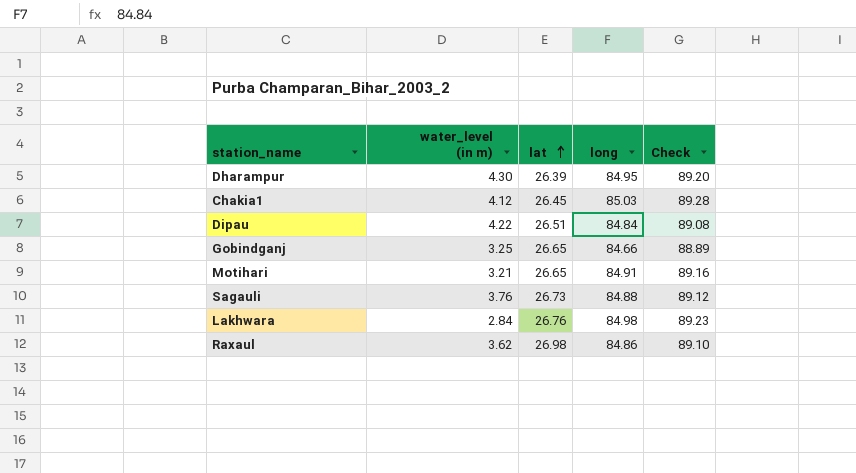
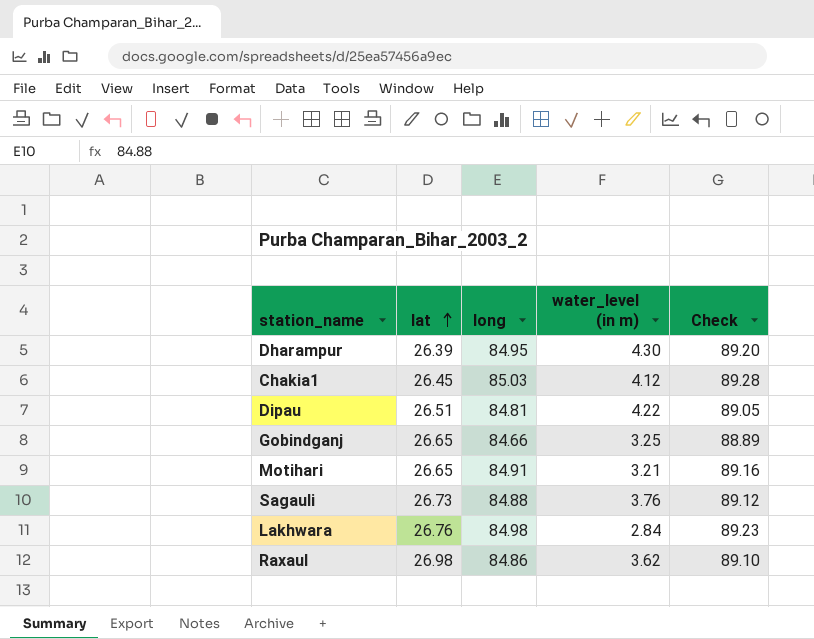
column water_level (in m) | position: 2 -> 4
Dipau | long: 84.84 -> 84.81
Dipau | Check: 89.08 -> 89.05

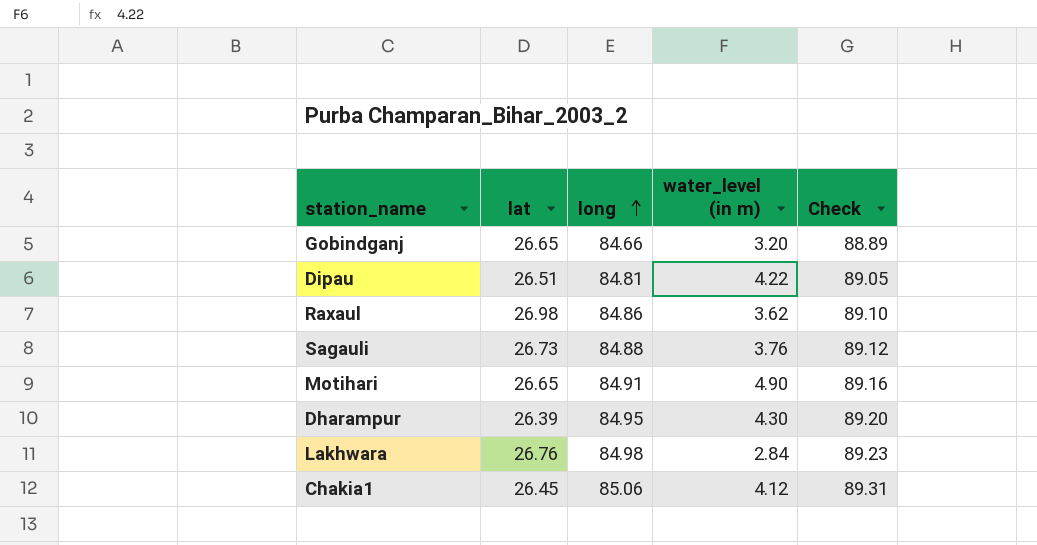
row order: lat ascending -> long ascending
Gobindganj | water_level (in m): 3.25 -> 3.20
Motihari | water_level (in m): 3.21 -> 4.90
Chakia1 | long: 85.03 -> 85.06
Chakia1 | Check: 89.28 -> 89.31

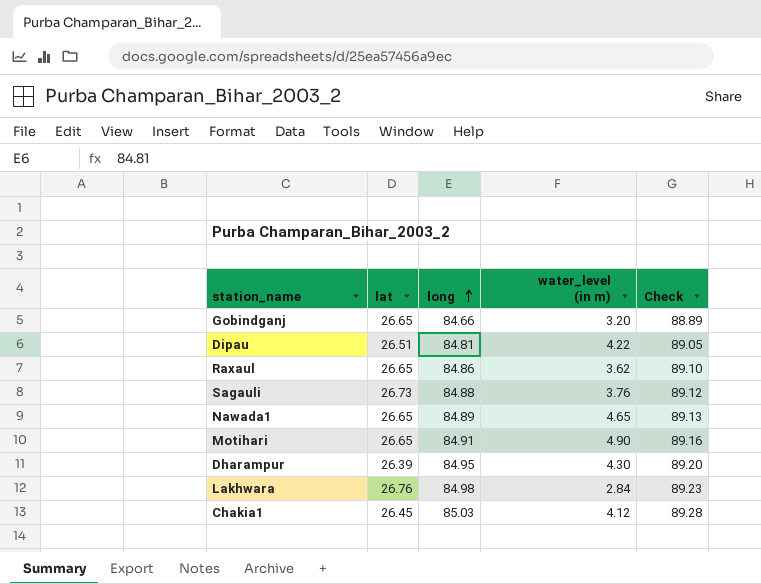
Raxaul | lat: 26.98 -> 26.65
row Nawada1: none -> 26.65 | 84.89 | 4.65 | 89.13
Chakia1 | long: 85.06 -> 85.03
Chakia1 | Check: 89.31 -> 89.28

